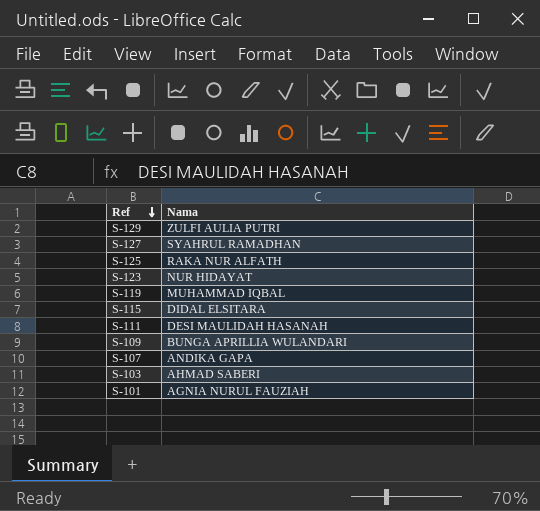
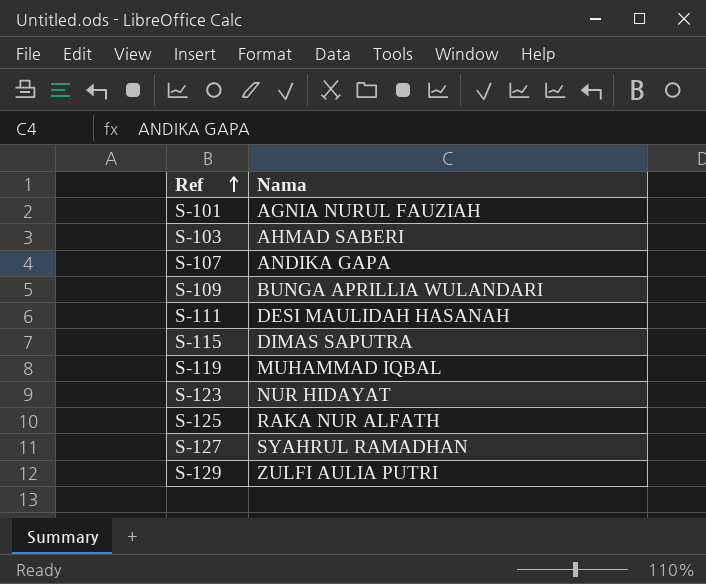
row order: Ref descending -> Ref ascending
S-115 | Nama: DIDAL ELSITARA -> DIMAS SAPUTRA

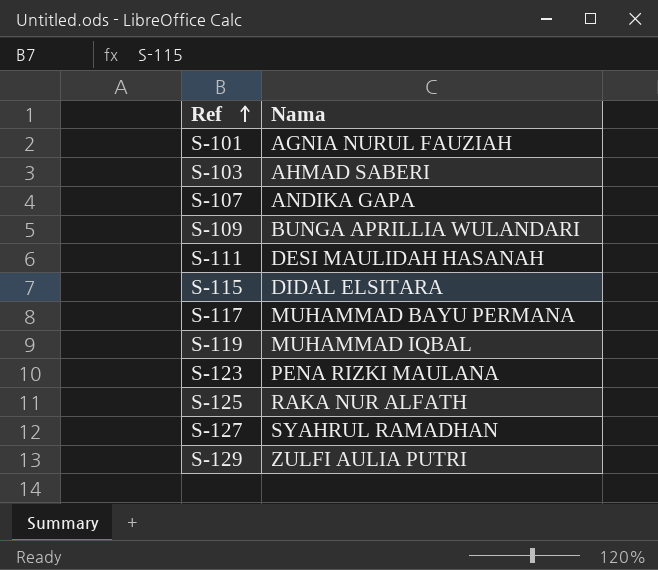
S-115 | Nama: DIMAS SAPUTRA -> DIDAL ELSITARA
row S-117: none -> MUHAMMAD BAYU PERMANA
S-123 | Nama: NUR HIDAYAT -> PENA RIZKI MAULANA

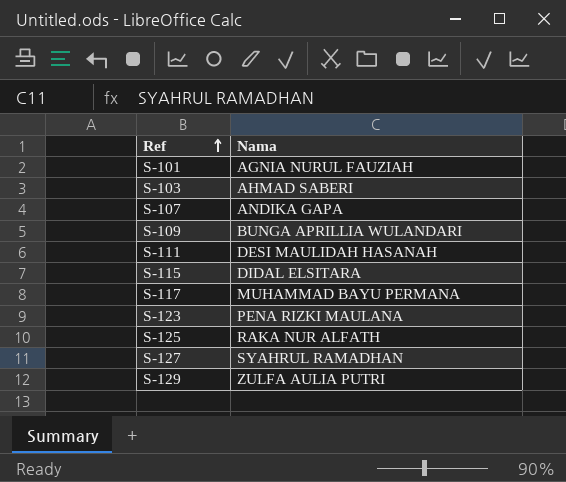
row S-119: MUHAMMAD IQBAL -> none
S-129 | Nama: ZULFI AULIA PUTRI -> ZULFA AULIA PUTRI

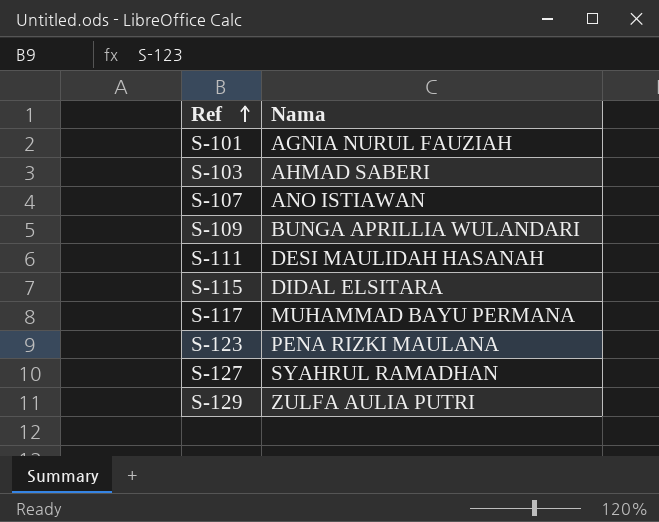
row S-125: RAKA NUR ALFATH -> none
S-107 | Nama: ANDIKA GAPA -> ANO ISTIAWAN

